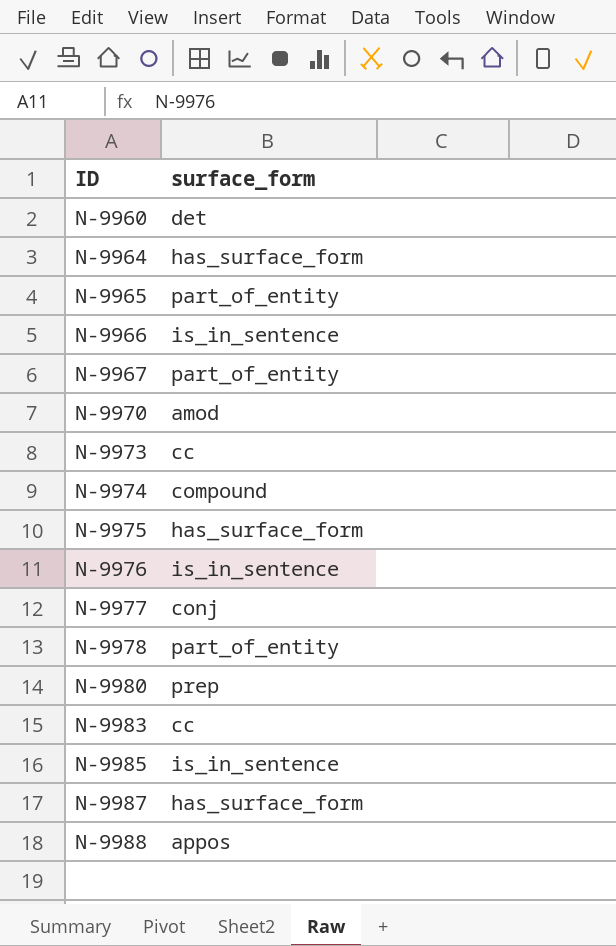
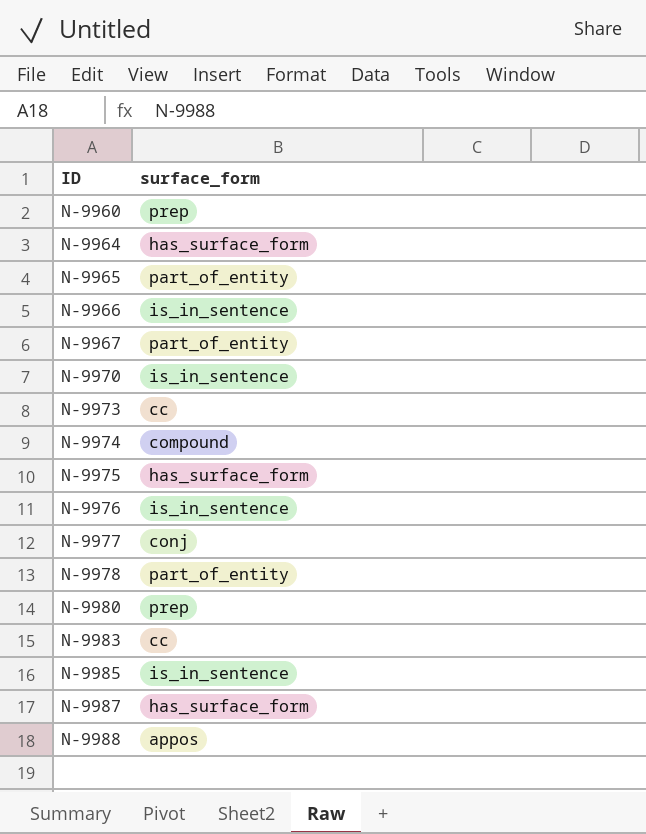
N-9960 | surface_form: det -> prep
N-9970 | surface_form: amod -> is_in_sentence

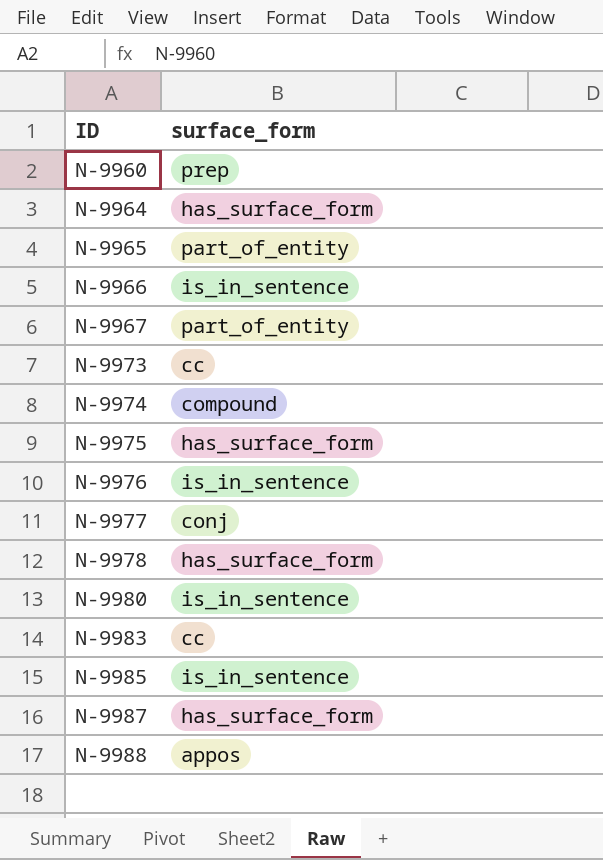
row N-9970: is_in_sentence -> none
N-9978 | surface_form: part_of_entity -> has_surface_form
N-9980 | surface_form: prep -> is_in_sentence

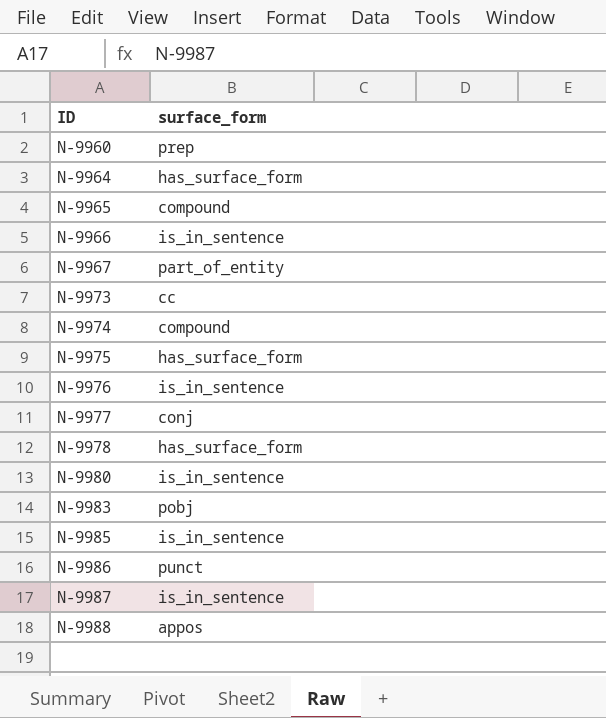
N-9965 | surface_form: part_of_entity -> compound
N-9983 | surface_form: cc -> pobj
row N-9986: none -> punct
N-9987 | surface_form: has_surface_form -> is_in_sentence

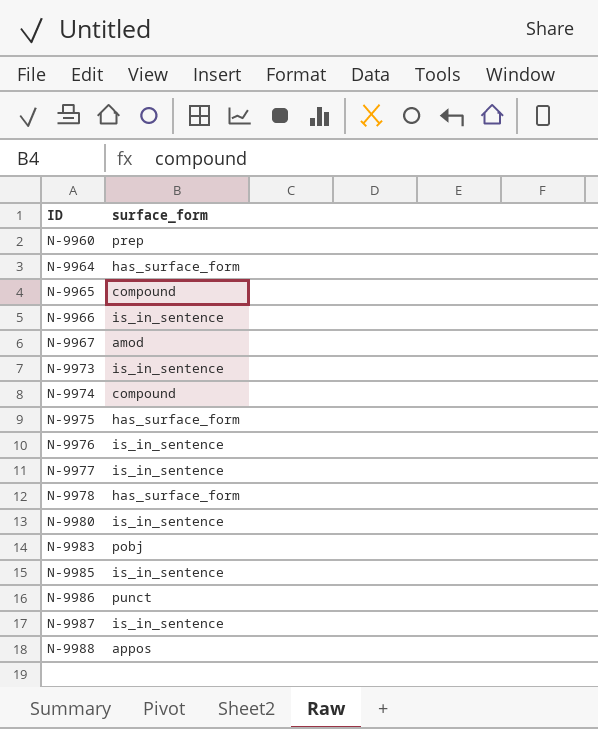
N-9967 | surface_form: part_of_entity -> amod
N-9973 | surface_form: cc -> is_in_sentence
N-9977 | surface_form: conj -> is_in_sentence

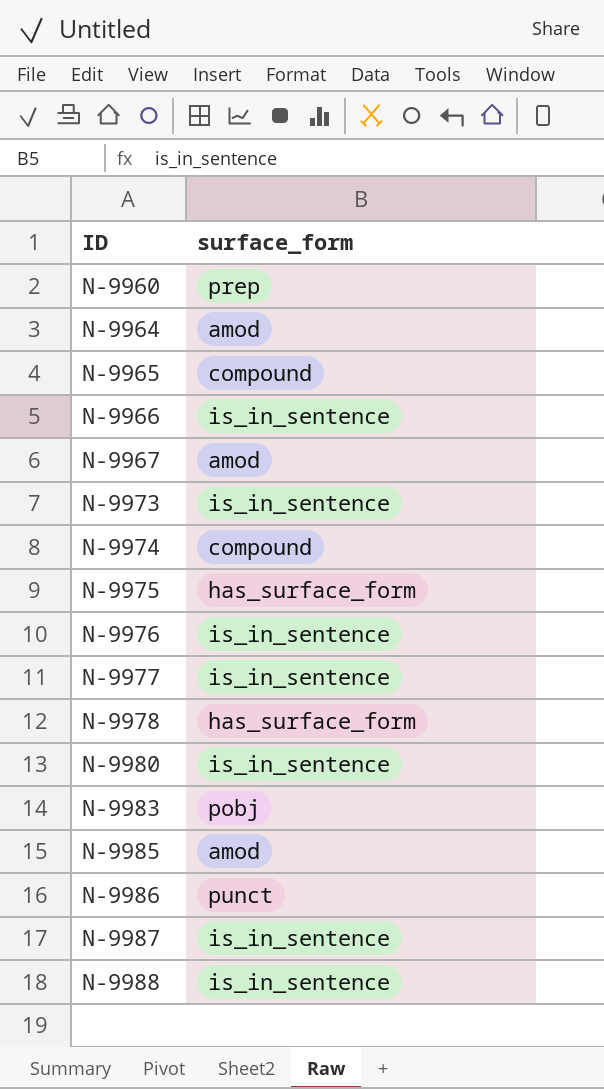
N-9964 | surface_form: has_surface_form -> amod
N-9985 | surface_form: is_in_sentence -> amod
N-9988 | surface_form: appos -> is_in_sentence

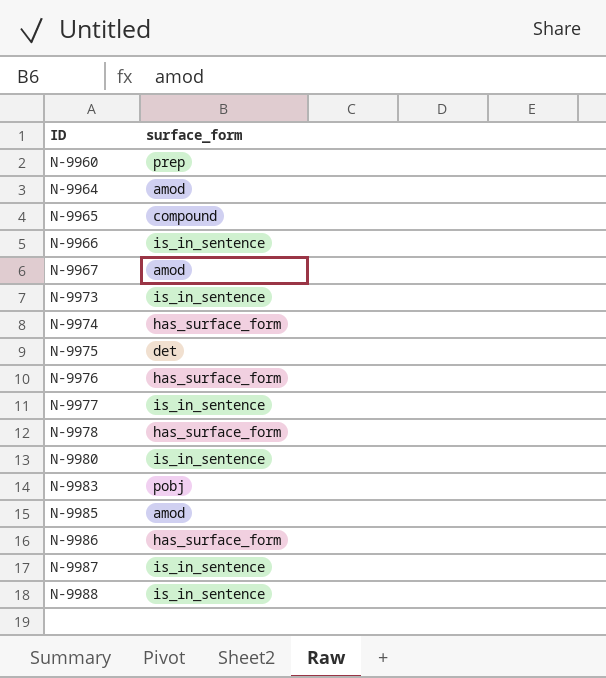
N-9974 | surface_form: compound -> has_surface_form
N-9975 | surface_form: has_surface_form -> det
N-9976 | surface_form: is_in_sentence -> has_surface_form
N-9986 | surface_form: punct -> has_surface_form

